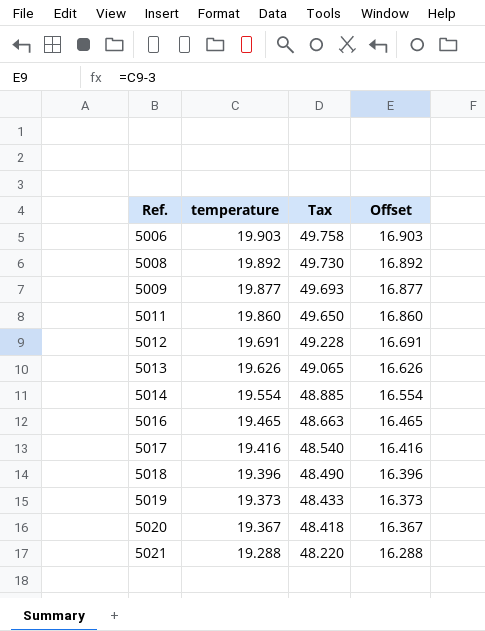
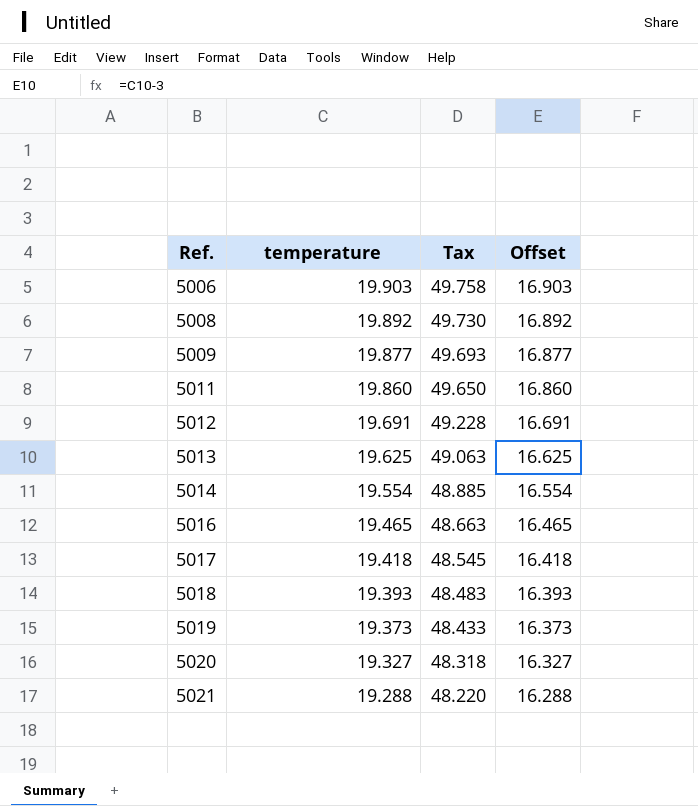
5013 | temperature: 19.626 -> 19.625
5013 | Tax: 49.065 -> 49.063
5013 | Offset: 16.626 -> 16.625
5017 | temperature: 19.416 -> 19.418
5017 | Tax: 48.540 -> 48.545
5017 | Offset: 16.416 -> 16.418
5018 | temperature: 19.396 -> 19.393
5018 | Tax: 48.490 -> 48.483
5018 | Offset: 16.396 -> 16.393
5020 | temperature: 19.367 -> 19.327
5020 | Tax: 48.418 -> 48.318
5020 | Offset: 16.367 -> 16.327

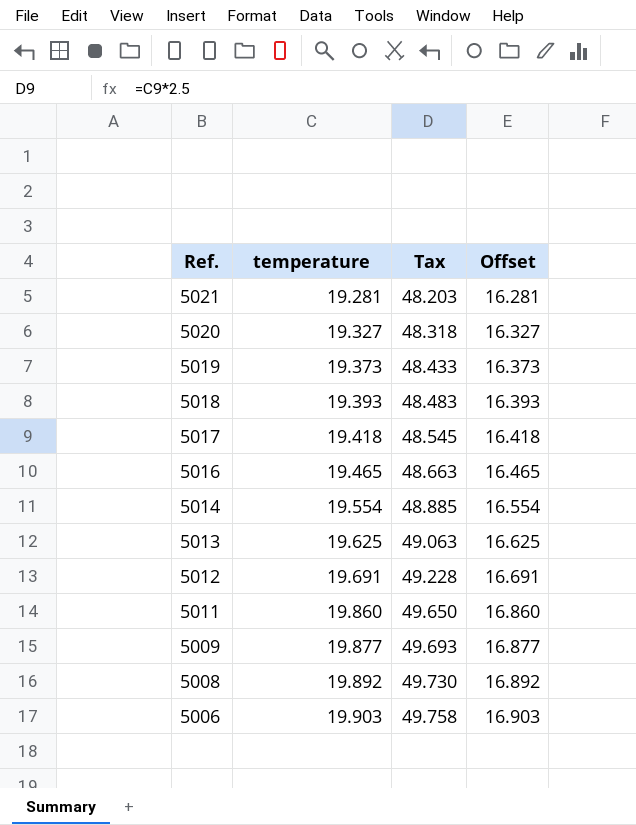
row order: Ref. ascending -> Ref. descending
5021 | temperature: 19.288 -> 19.281
5021 | Tax: 48.220 -> 48.203
5021 | Offset: 16.288 -> 16.281

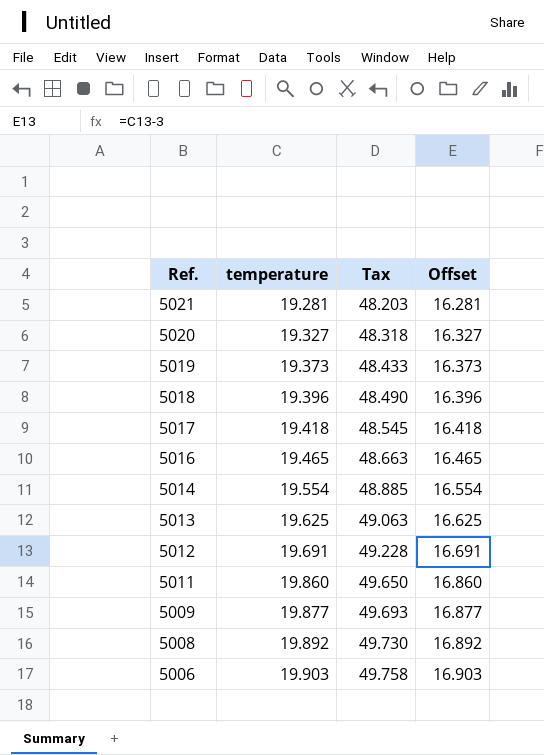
5018 | temperature: 19.393 -> 19.396
5018 | Tax: 48.483 -> 48.490
5018 | Offset: 16.393 -> 16.396

